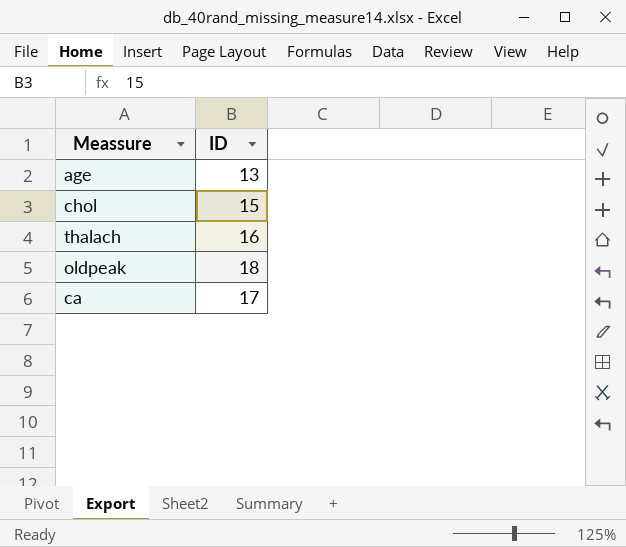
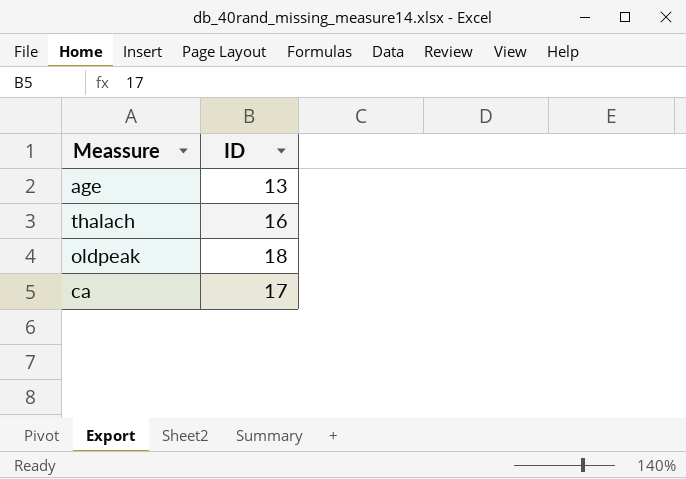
row chol: 15 -> none

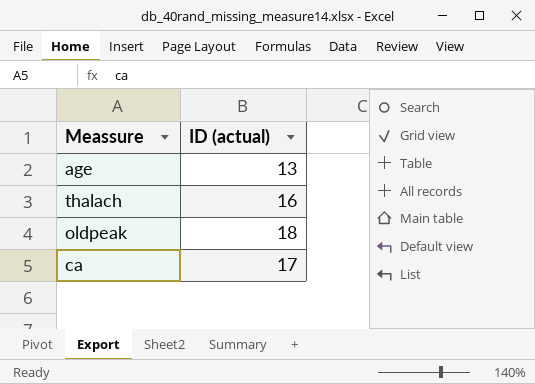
column name: ID -> ID (actual)

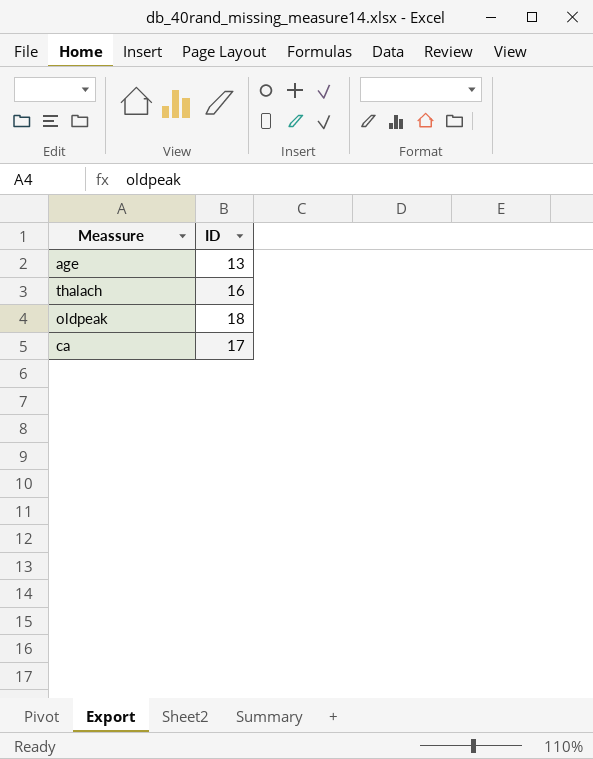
column name: ID (actual) -> ID

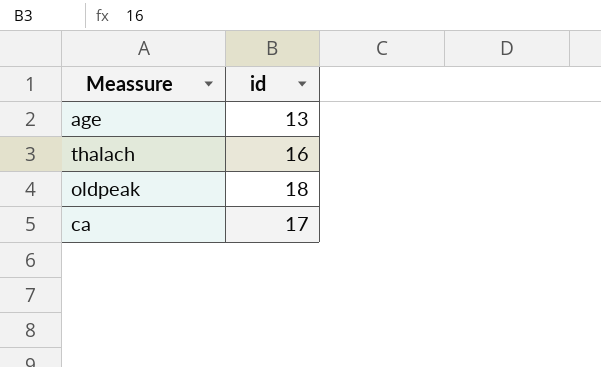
column name: ID -> id

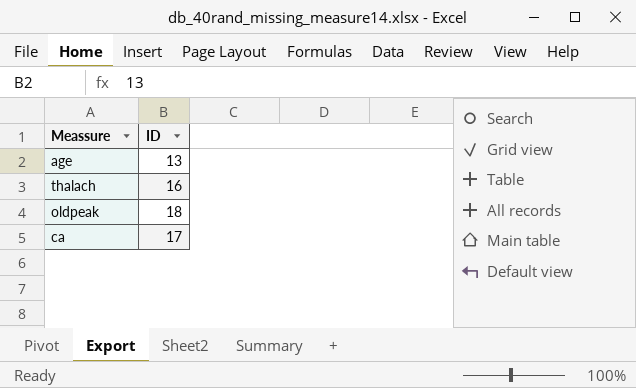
column name: id -> ID

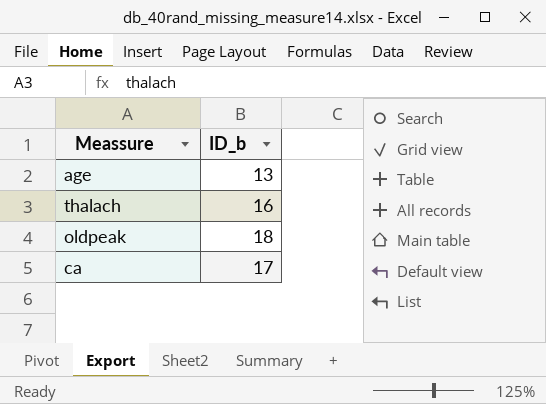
column name: ID -> ID_b

